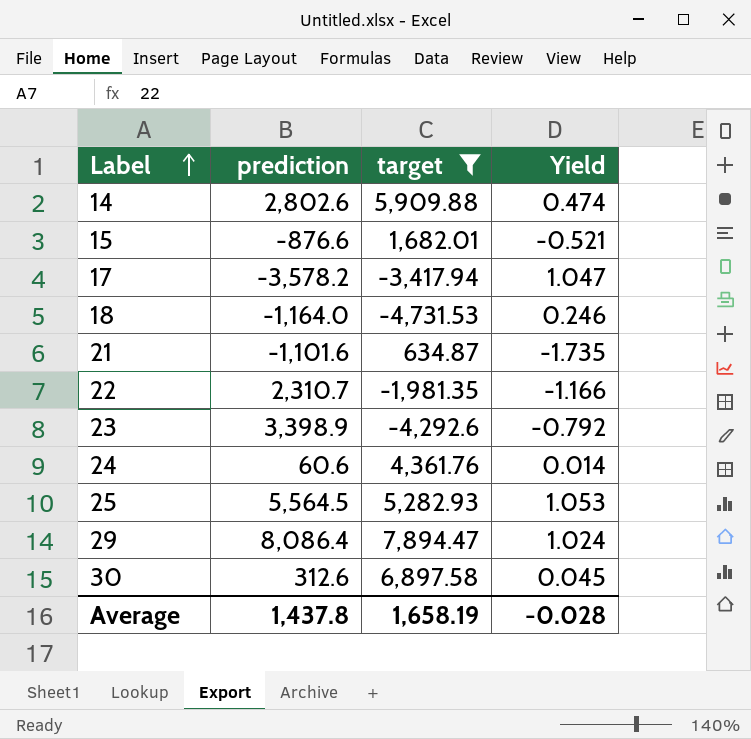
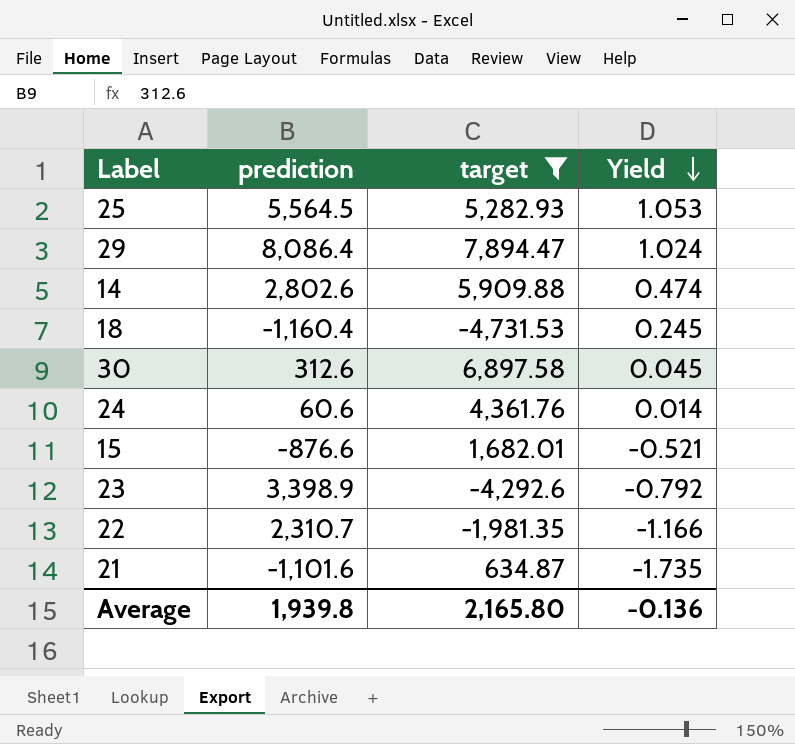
row order: Label ascending -> Yield descending
row 17: -3,578.2 | -3,417.94 | 1.047 -> none
18 | prediction: -1,164.0 -> -1,160.4
18 | Yield: 0.246 -> 0.245
Average | prediction: 1,437.8 -> 1,939.8
Average | target: 1,658.19 -> 2,165.80
Average | Yield: -0.028 -> -0.136

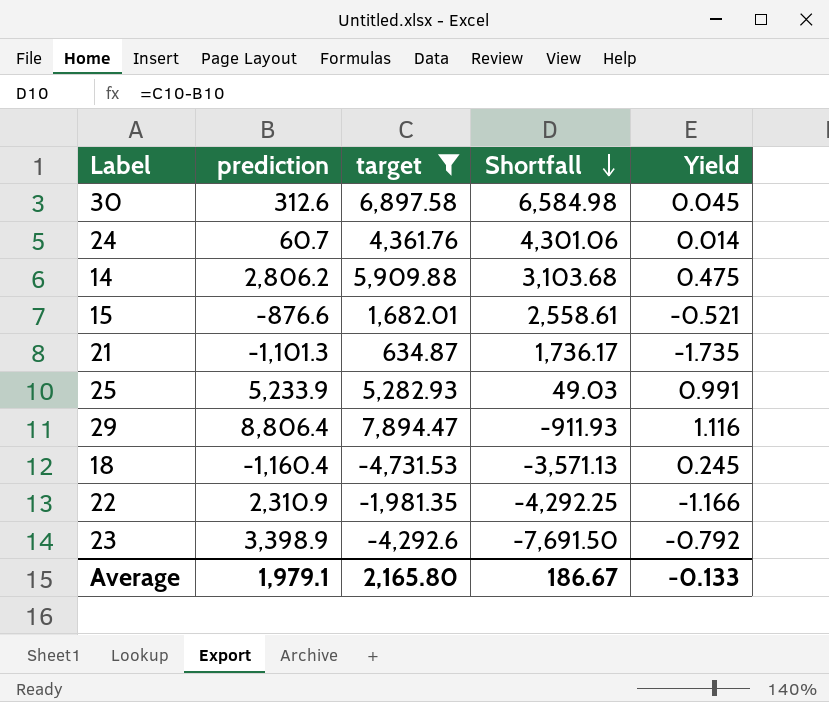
row order: Yield descending -> Shortfall descending
column Shortfall | formula: none -> [target] - [prediction]
24 | prediction: 60.6 -> 60.7
14 | prediction: 2,802.6 -> 2,806.2
14 | Yield: 0.474 -> 0.475
21 | prediction: -1,101.6 -> -1,101.3
25 | prediction: 5,564.5 -> 5,233.9
25 | Yield: 1.053 -> 0.991
29 | prediction: 8,086.4 -> 8,806.4
29 | Yield: 1.024 -> 1.116
22 | prediction: 2,310.7 -> 2,310.9
Average | prediction: 1,939.8 -> 1,979.1
Average | Yield: -0.136 -> -0.133

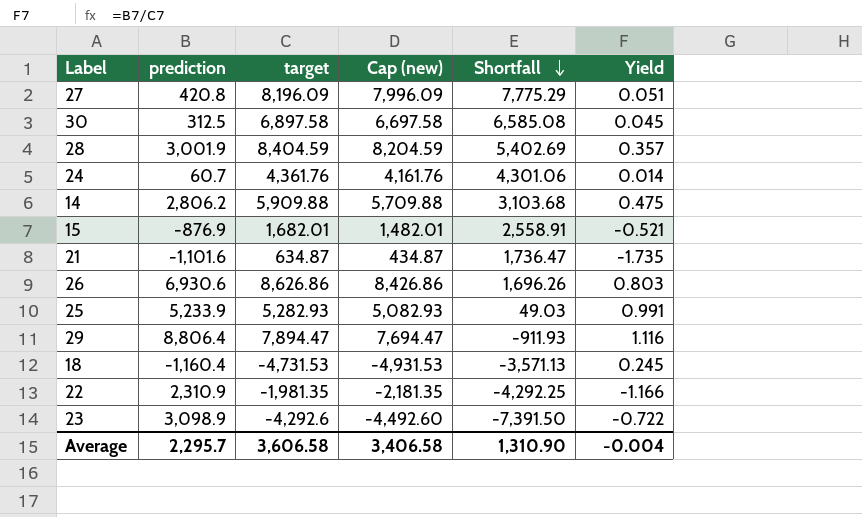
filter: target <= 7,894.47 -> none
column Cap (new) | formula: none -> [target] - 200
30 | prediction: 312.6 -> 312.5
30 | Shortfall: 6,584.98 -> 6,585.08
15 | prediction: -876.6 -> -876.9
15 | Shortfall: 2,558.61 -> 2,558.91
21 | prediction: -1,101.3 -> -1,101.6
21 | Shortfall: 1,736.17 -> 1,736.47
23 | prediction: 3,398.9 -> 3,098.9
23 | Shortfall: -7,691.50 -> -7,391.50
23 | Yield: -0.792 -> -0.722
Average | prediction: 1,979.1 -> 2,295.7
Average | target: 2,165.80 -> 3,606.58
Average | Shortfall: 186.67 -> 1,310.90
Average | Yield: -0.133 -> -0.004

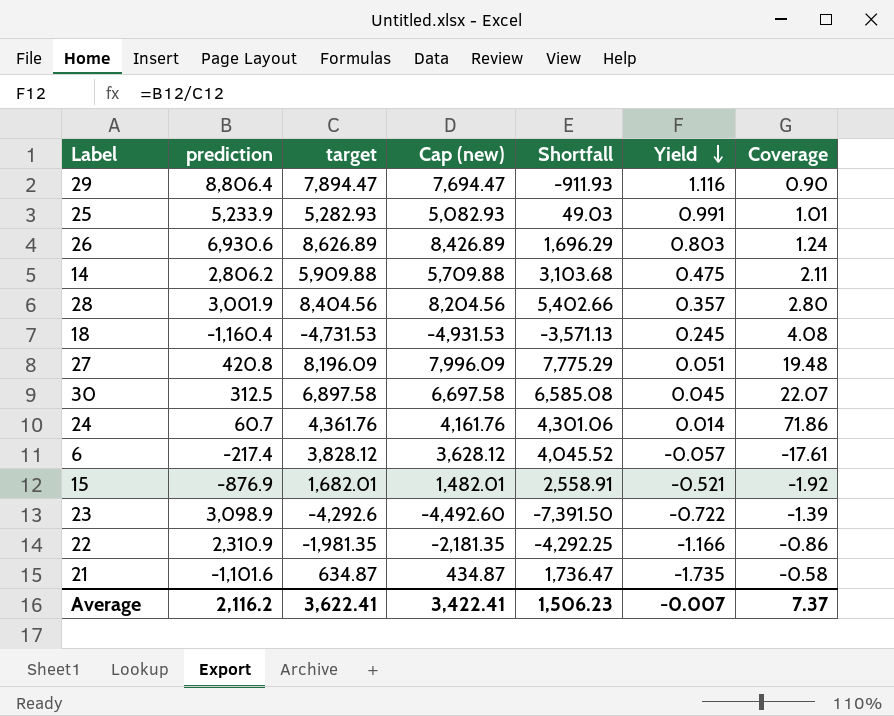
row order: Shortfall descending -> Yield descending
column Coverage | formula: none -> [target] / [prediction]
26 | target: 8,626.86 -> 8,626.89
26 | Cap (new): 8,426.86 -> 8,426.89
26 | Shortfall: 1,696.26 -> 1,696.29
28 | target: 8,404.59 -> 8,404.56
28 | Cap (new): 8,204.59 -> 8,204.56
28 | Shortfall: 5,402.69 -> 5,402.66
row 6: none -> -217.4 | 3,828.12 | 3,628.12 | 4,045.52 | -0.057 | -17.61
Average | prediction: 2,295.7 -> 2,116.2
Average | target: 3,606.58 -> 3,622.41
Average | Cap (new): 3,406.58 -> 3,422.41
Average | Shortfall: 1,310.90 -> 1,506.23
Average | Yield: -0.004 -> -0.007

